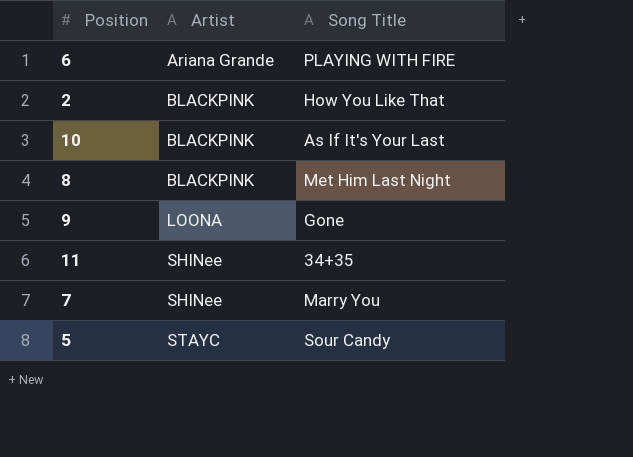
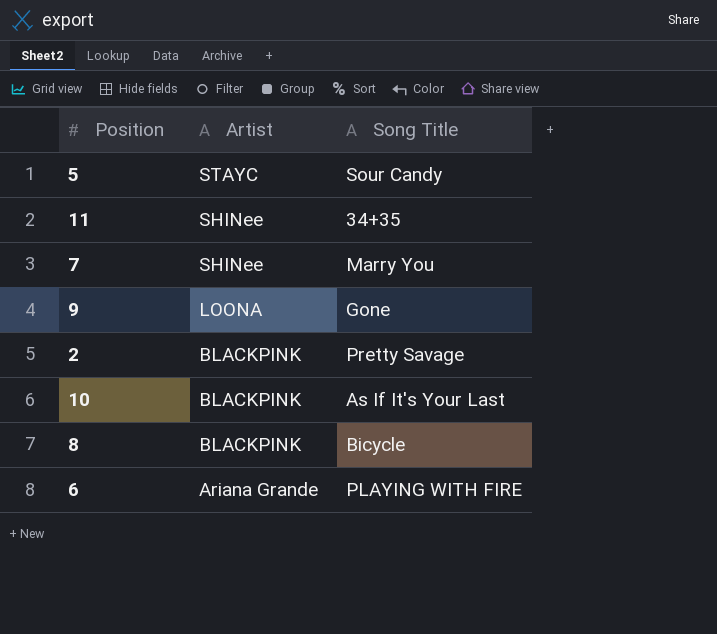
row order: Artist ascending -> Artist descending
2 | Song Title: How You Like That -> Pretty Savage
8 | Song Title: Met Him Last Night -> Bicycle

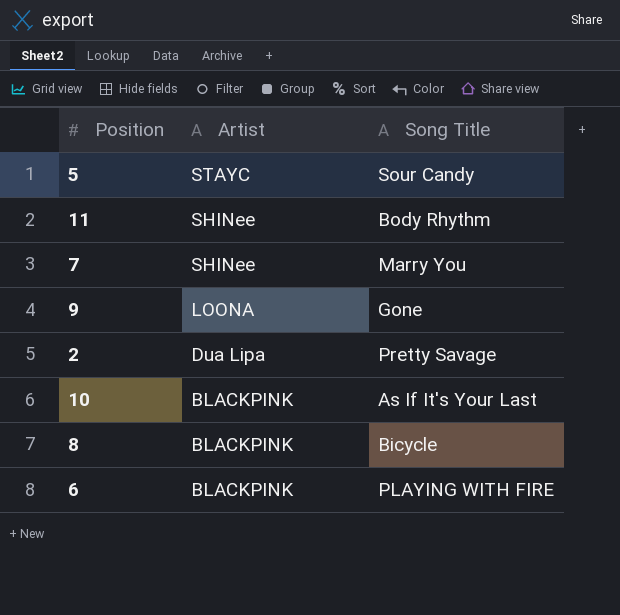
11 | Song Title: 34+35 -> Body Rhythm
2 | Artist: BLACKPINK -> Dua Lipa
6 | Artist: Ariana Grande -> BLACKPINK

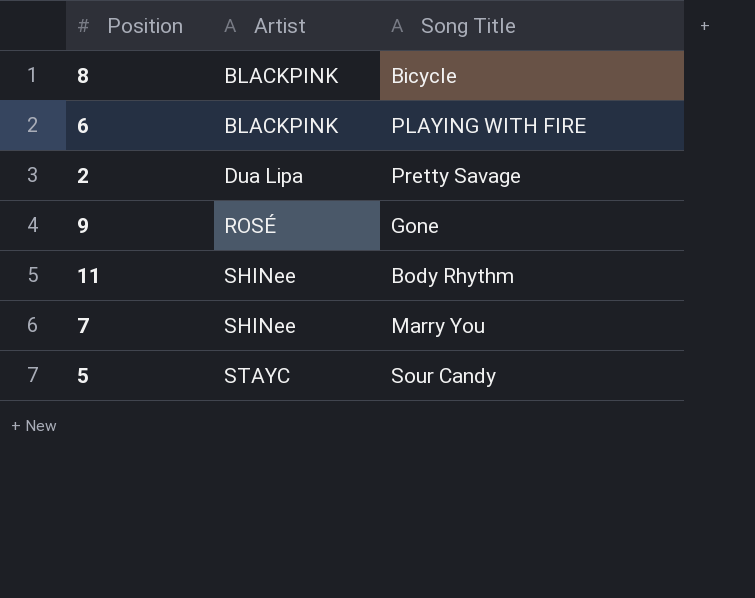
row order: Artist descending -> Artist ascending
row 10: BLACKPINK | As If It's Your Last -> none
9 | Artist: LOONA -> ROSÉ

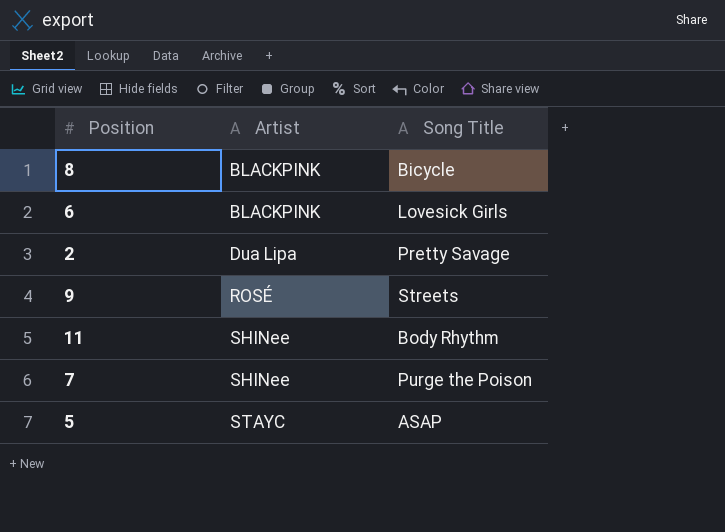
6 | Song Title: PLAYING WITH FIRE -> Lovesick Girls
9 | Song Title: Gone -> Streets
7 | Song Title: Marry You -> Purge the Poison
5 | Song Title: Sour Candy -> ASAP

